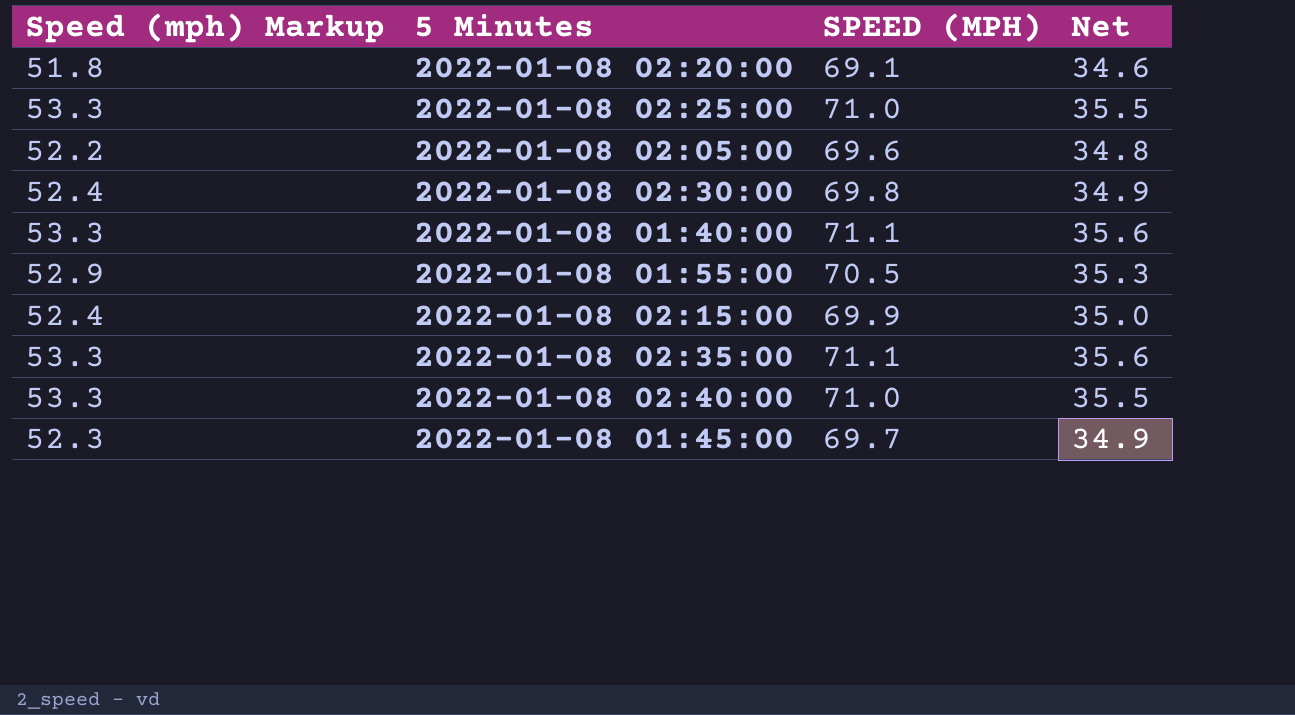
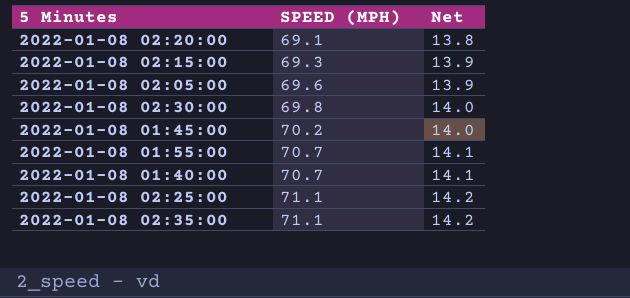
row order: none -> SPEED (MPH) ascending
column Speed (mph) Markup | formula: [SPEED (MPH)] * 0.75 -> none
column Net | formula: [SPEED (MPH)] * 0.5 -> [SPEED (MPH)] * 0.2
row 2022-01-08 02:40:00: 53.3 | 71.0 | 35.5 -> none
2022-01-08 02:15:00 | SPEED (MPH): 69.9 -> 69.3
2022-01-08 01:45:00 | SPEED (MPH): 69.7 -> 70.2
2022-01-08 01:55:00 | SPEED (MPH): 70.5 -> 70.7
2022-01-08 01:40:00 | SPEED (MPH): 71.1 -> 70.7
2022-01-08 02:25:00 | SPEED (MPH): 71.0 -> 71.1

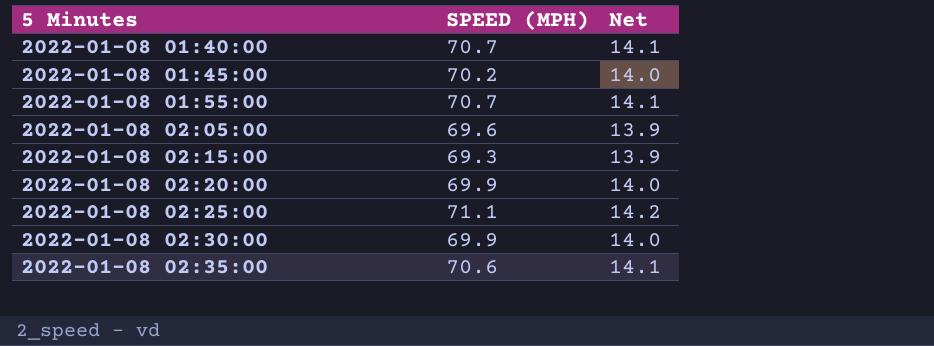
row order: SPEED (MPH) ascending -> 5 Minutes ascending
2022-01-08 02:20:00 | SPEED (MPH): 69.1 -> 69.9
2022-01-08 02:20:00 | Net: 13.8 -> 14.0
2022-01-08 02:30:00 | SPEED (MPH): 69.8 -> 69.9
2022-01-08 02:35:00 | SPEED (MPH): 71.1 -> 70.6
2022-01-08 02:35:00 | Net: 14.2 -> 14.1

